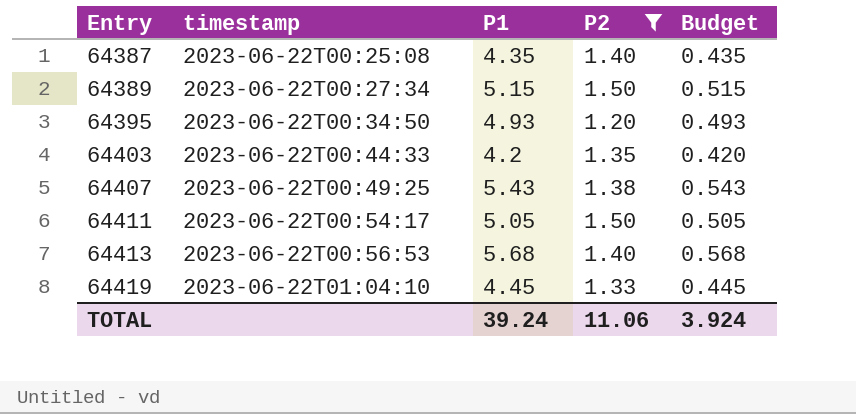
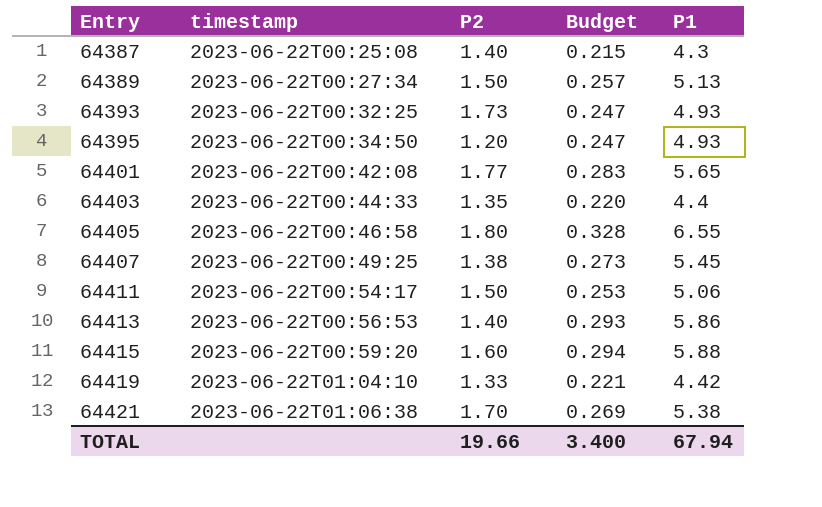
filter: P2 <= 1.50 -> none
column Budget | formula: [P1] * 0.1 -> [P1] * 0.05
column P1 | position: 3 -> 5
64387 | P1: 4.35 -> 4.3
64389 | P1: 5.15 -> 5.13
64403 | P1: 4.2 -> 4.4
64407 | P1: 5.43 -> 5.45
64411 | P1: 5.05 -> 5.06
64413 | P1: 5.68 -> 5.86
64419 | P1: 4.45 -> 4.42
TOTAL | P2: 11.06 -> 19.66
TOTAL | Budget: 3.924 -> 3.400
TOTAL | P1: 39.24 -> 67.94

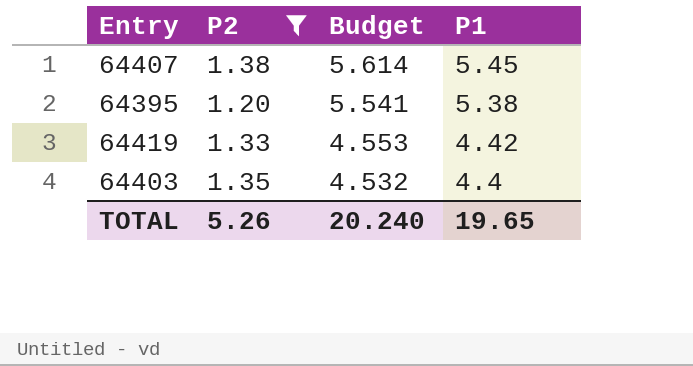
filter: none -> P2 <= 1.38
row order: Entry ascending -> Budget descending
column timestamp | position: 2 -> none
column Budget | formula: [P1] * 0.05 -> [P1] * 1.03
64395 | P1: 4.93 -> 5.38
TOTAL | P2: 19.66 -> 5.26
TOTAL | Budget: 3.400 -> 20.240
TOTAL | P1: 67.94 -> 19.65

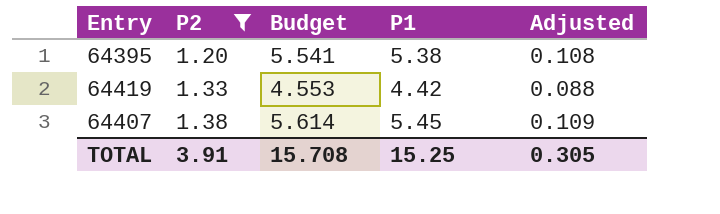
row order: Budget descending -> P2 ascending
column Adjusted | formula: none -> [P1] * 0.02
row 64403: 1.35 | 4.532 | 4.4 -> none
TOTAL | P2: 5.26 -> 3.91
TOTAL | Budget: 20.240 -> 15.708
TOTAL | P1: 19.65 -> 15.25

